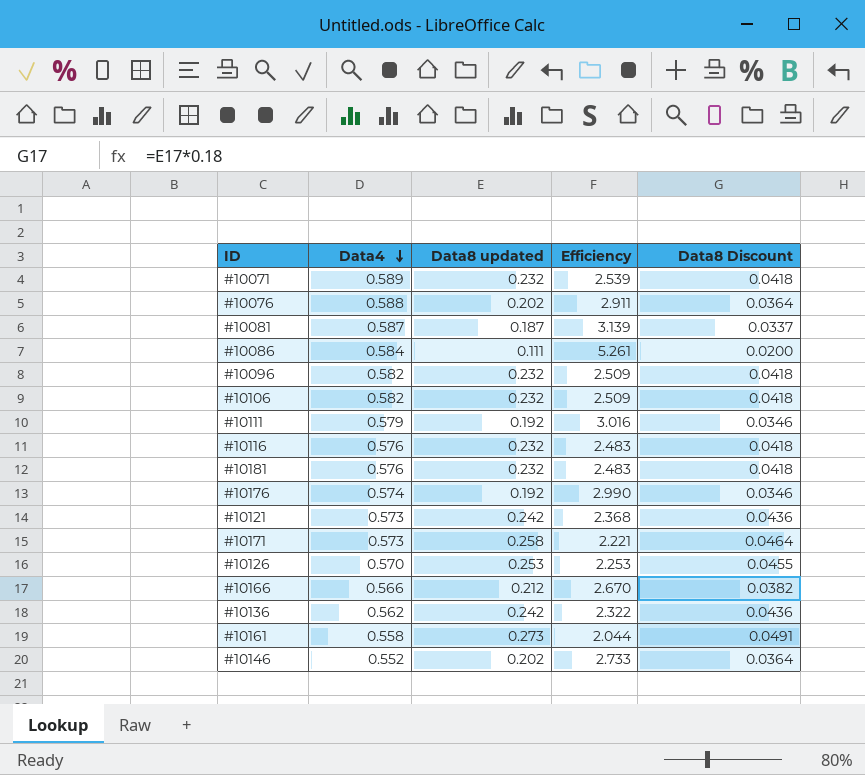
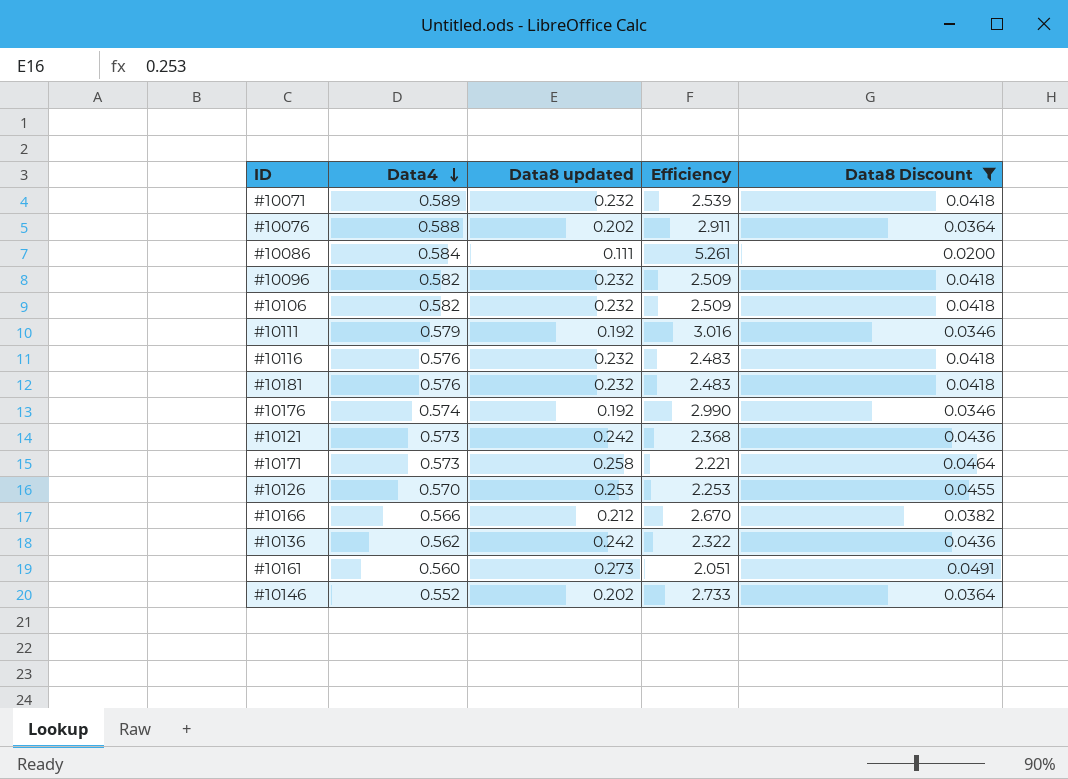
filter: none -> Data8 Discount != 0.0337
#10161 | Data4: 0.558 -> 0.560
#10161 | Efficiency: 2.044 -> 2.051

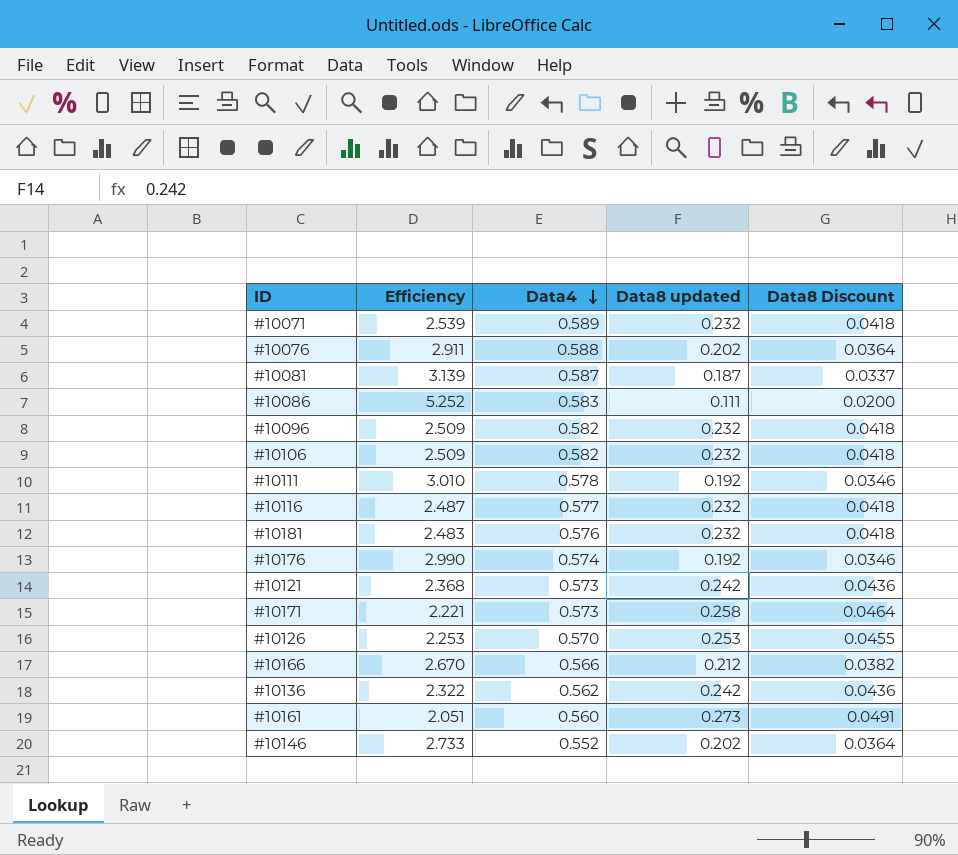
filter: Data8 Discount != 0.0337 -> none
column Efficiency | position: 4 -> 2
#10086 | Efficiency: 5.261 -> 5.252
#10086 | Data4: 0.584 -> 0.583
#10111 | Efficiency: 3.016 -> 3.010
#10111 | Data4: 0.579 -> 0.578
#10116 | Efficiency: 2.483 -> 2.487
#10116 | Data4: 0.576 -> 0.577

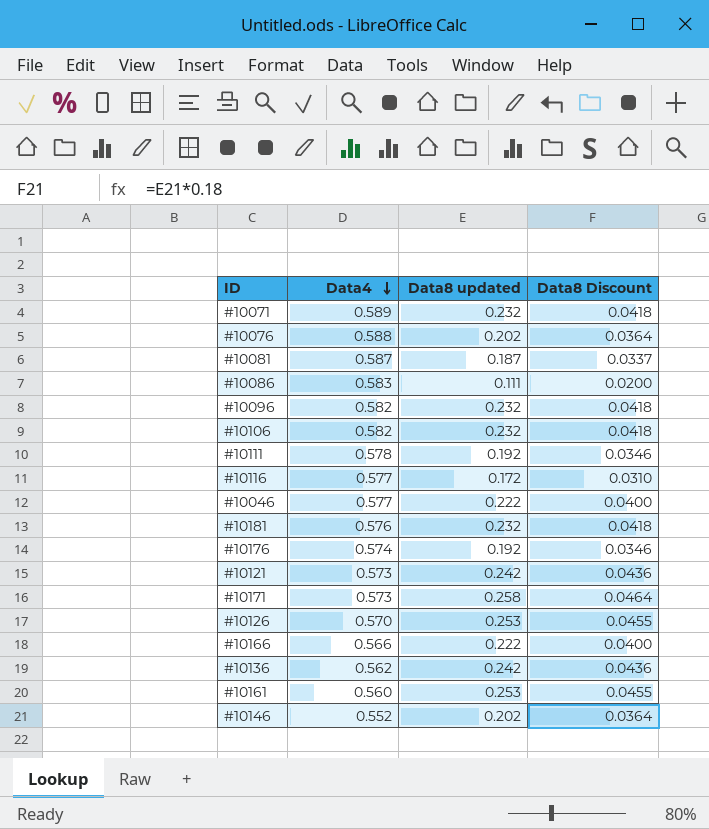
column Efficiency | formula: [Data4] / [Data8 updated] -> none
#10116 | Data8 updated: 0.232 -> 0.172
#10116 | Data8 Discount: 0.0418 -> 0.0310
row #10046: none -> 0.577 | 0.222 | 0.0400
#10166 | Data8 updated: 0.212 -> 0.222
#10166 | Data8 Discount: 0.0382 -> 0.0400
#10161 | Data8 updated: 0.273 -> 0.253
#10161 | Data8 Discount: 0.0491 -> 0.0455

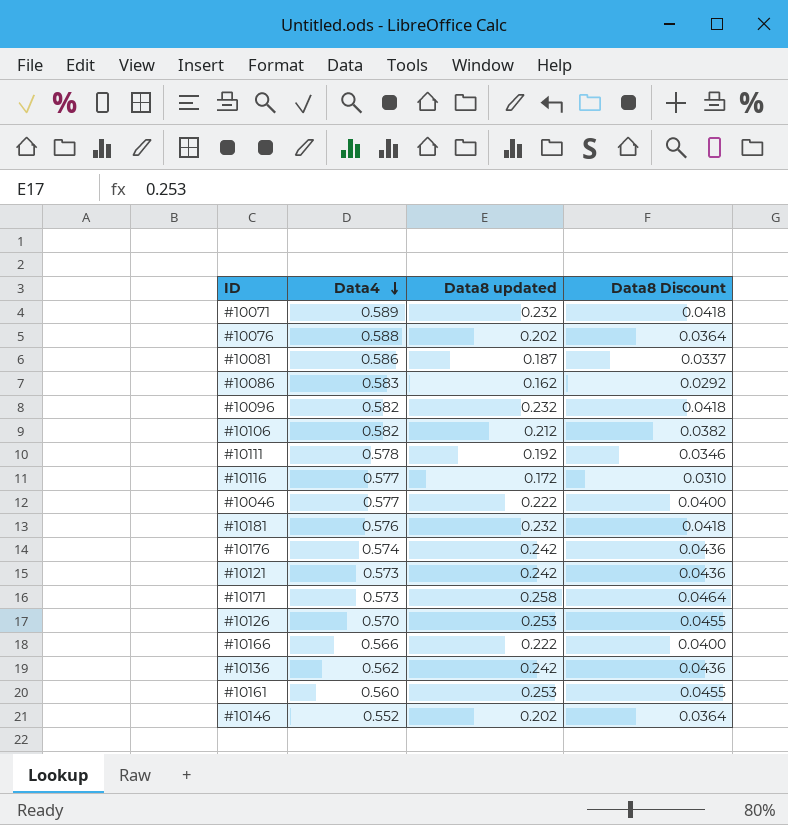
#10081 | Data4: 0.587 -> 0.586
#10086 | Data8 updated: 0.111 -> 0.162
#10086 | Data8 Discount: 0.0200 -> 0.0292
#10106 | Data8 updated: 0.232 -> 0.212
#10106 | Data8 Discount: 0.0418 -> 0.0382
#10176 | Data8 updated: 0.192 -> 0.242
#10176 | Data8 Discount: 0.0346 -> 0.0436

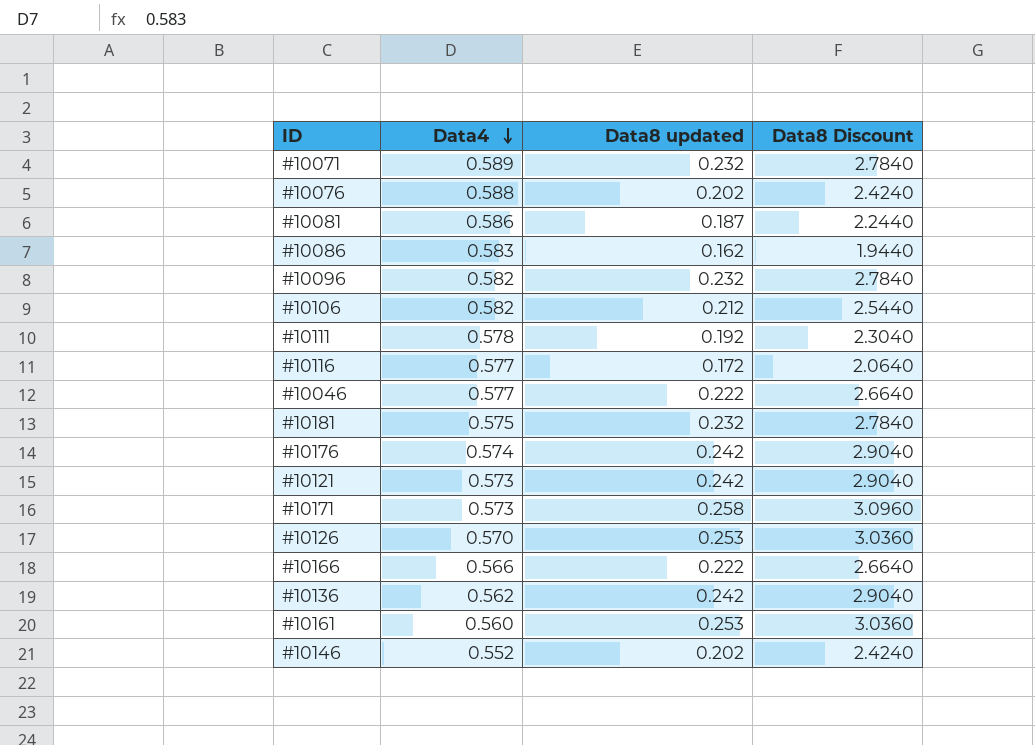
column Data8 Discount | formula: [Data8 updated] * 0.18 -> [Data8 updated] * 12
#10181 | Data4: 0.576 -> 0.575

